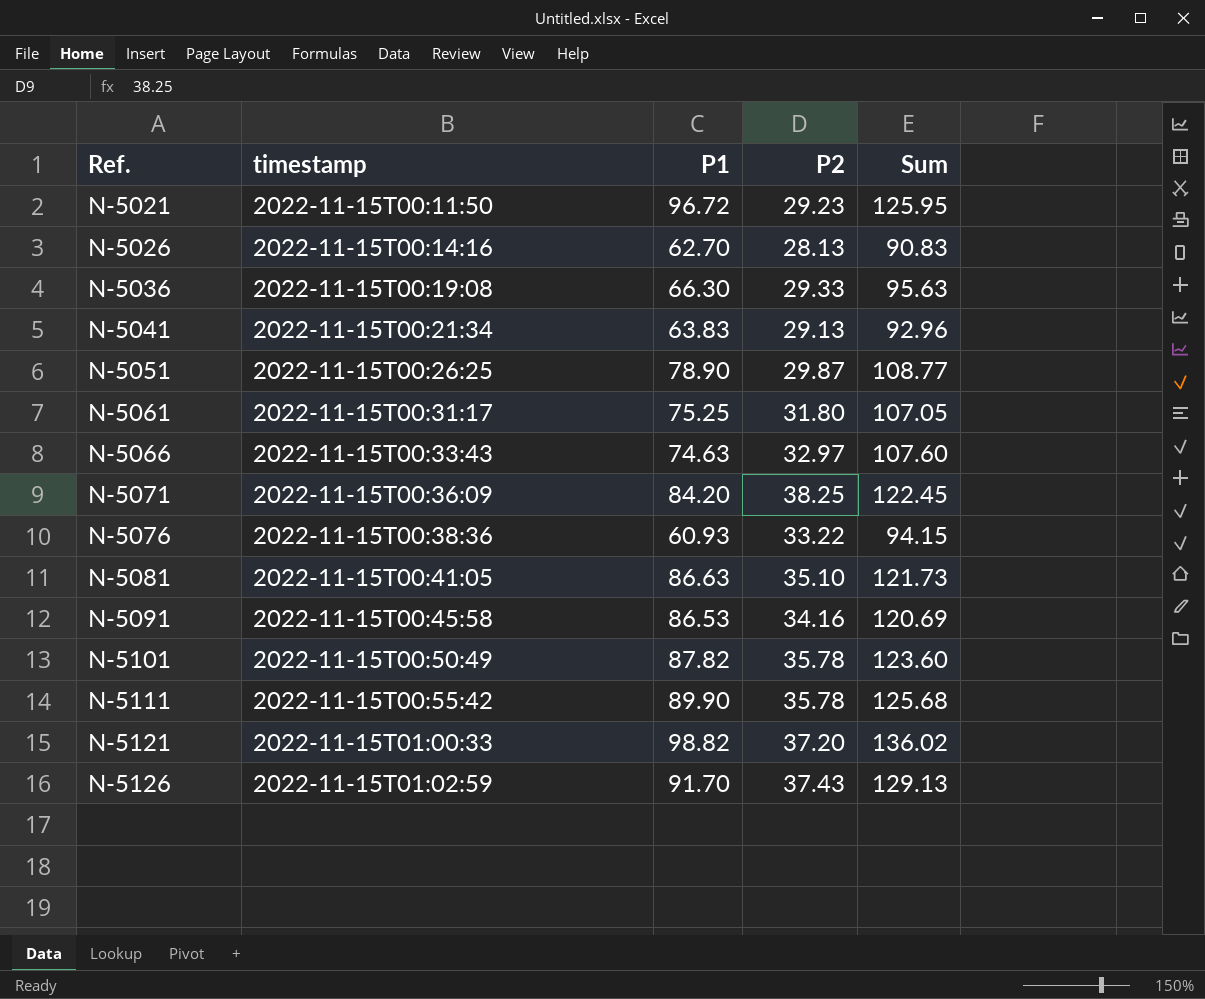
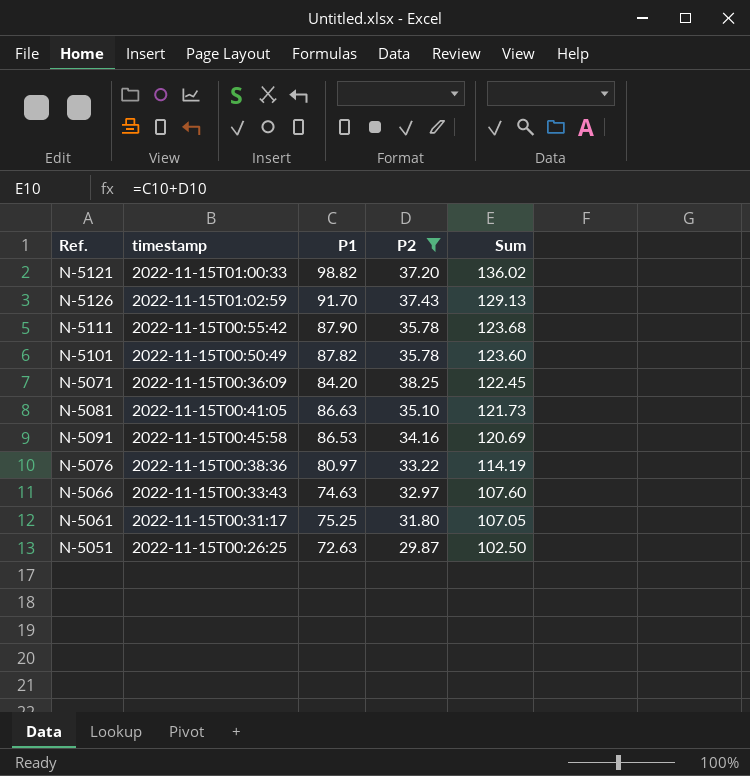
filter: none -> P2 >= 29.87
row order: Ref. ascending -> Sum descending
N-5111 | P1: 89.90 -> 87.90
N-5111 | Sum: 125.68 -> 123.68
N-5076 | P1: 60.93 -> 80.97
N-5076 | Sum: 94.15 -> 114.19
N-5051 | P1: 78.90 -> 72.63
N-5051 | Sum: 108.77 -> 102.50

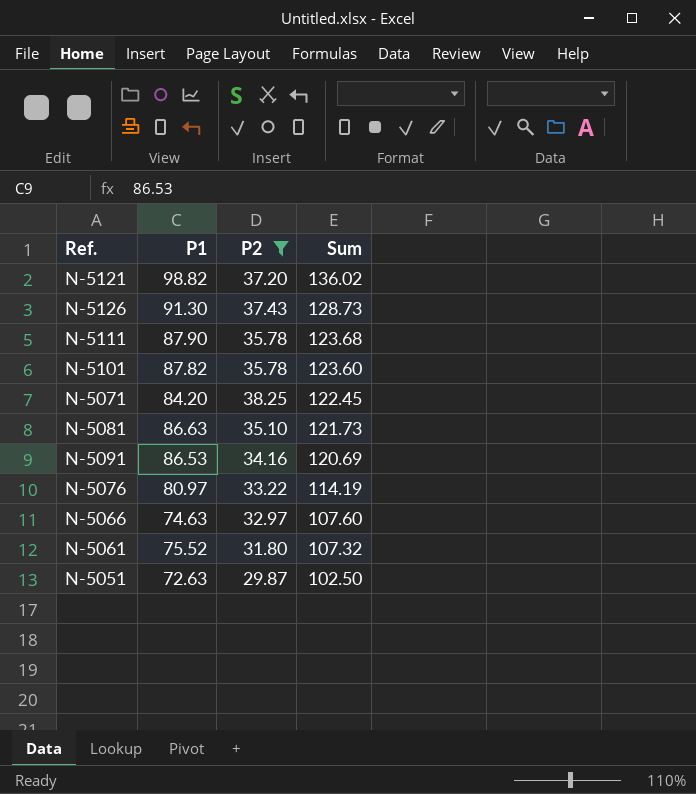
column timestamp | position: 2 -> none
N-5126 | P1: 91.70 -> 91.30
N-5126 | Sum: 129.13 -> 128.73
N-5061 | P1: 75.25 -> 75.52
N-5061 | Sum: 107.05 -> 107.32

